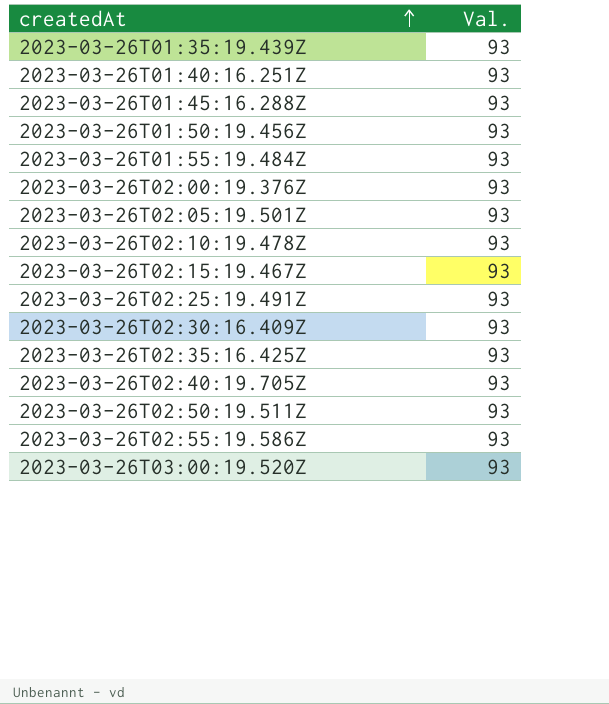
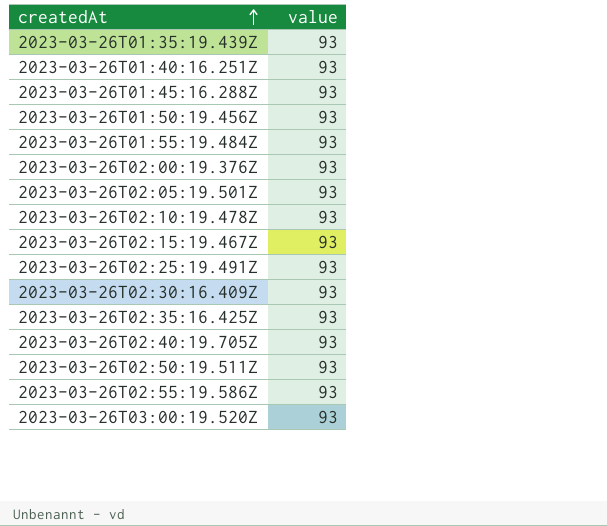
column name: Val. -> value

